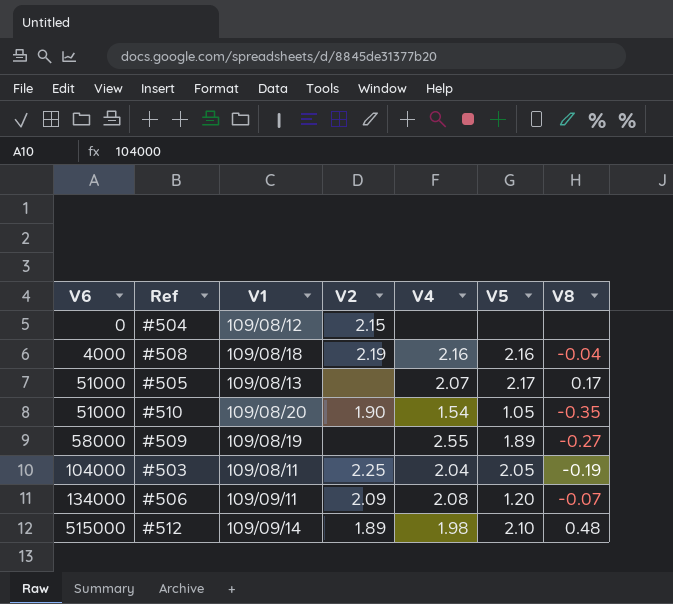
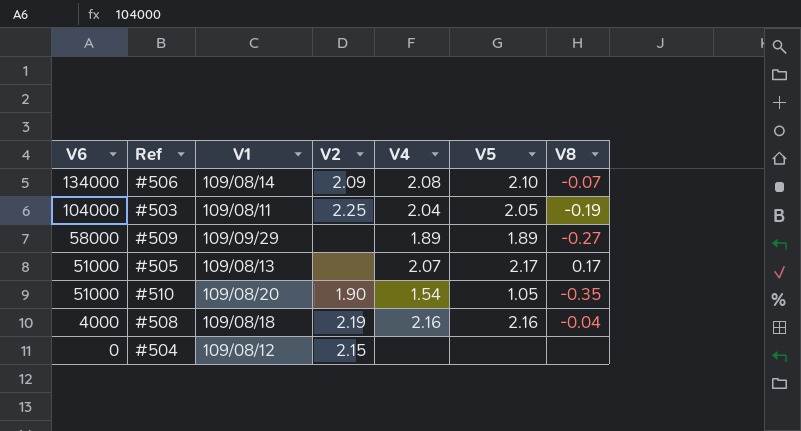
row order: V6 ascending -> V6 descending
row #512: 515000 | 109/09/14 | 1.89 | 1.98 | 2.10 | 0.48 -> none
#506 | V1: 109/09/11 -> 109/08/14
#506 | V5: 1.20 -> 2.10
#509 | V1: 109/08/19 -> 109/09/29
#509 | V4: 2.55 -> 1.89

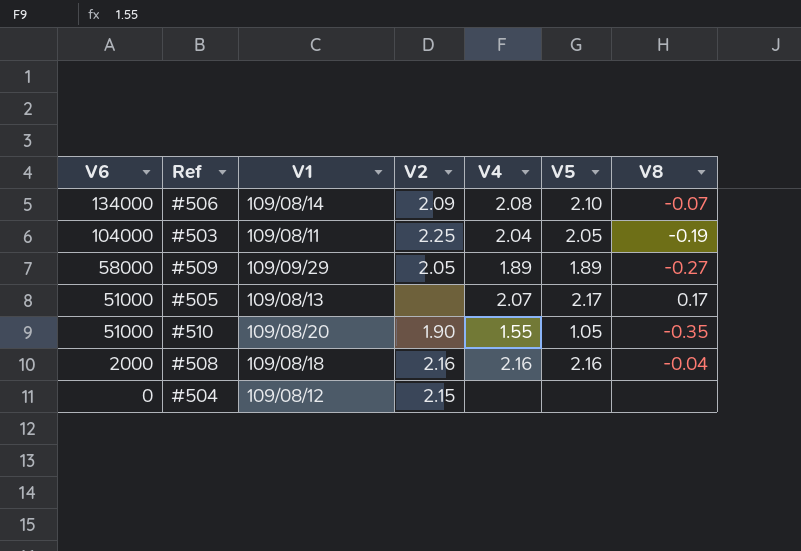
#509 | V2: none -> 2.05
#510 | V4: 1.54 -> 1.55
#508 | V6: 4000 -> 2000
#508 | V2: 2.19 -> 2.16

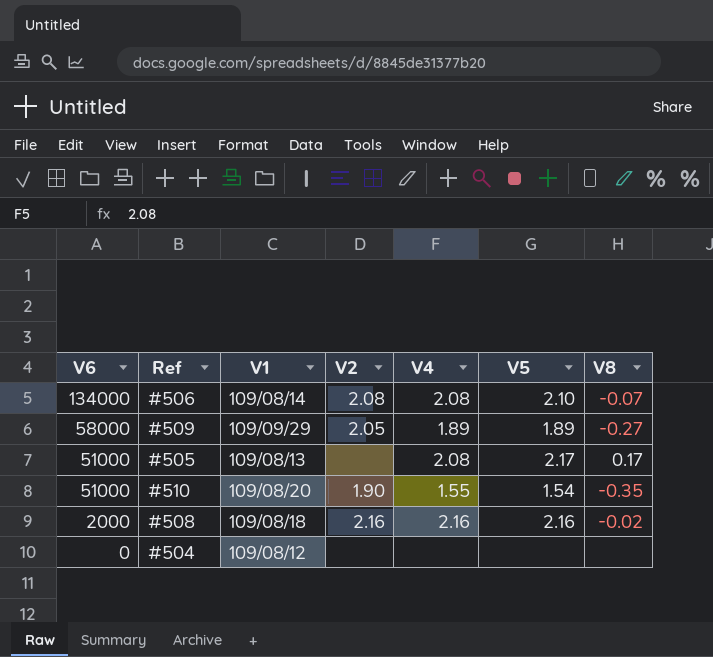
row #503: 104000 | 109/08/11 | 2.25 | 2.04 | 2.05 | -0.19 -> none
#506 | V2: 2.09 -> 2.08
#505 | V4: 2.07 -> 2.08
#510 | V5: 1.05 -> 1.54
#508 | V8: -0.04 -> -0.02
#504 | V2: 2.15 -> none

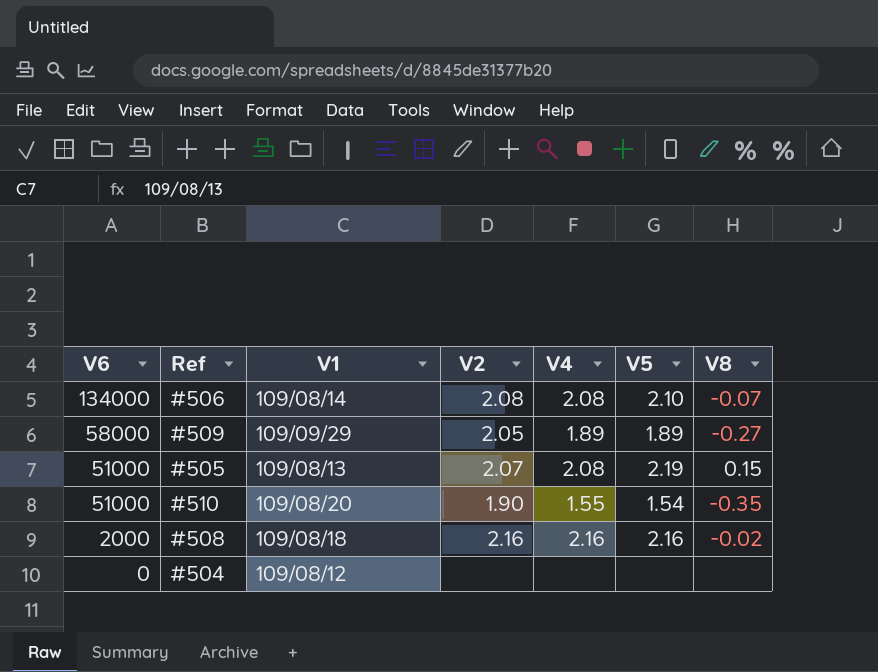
#505 | V2: none -> 2.07
#505 | V5: 2.17 -> 2.19
#505 | V8: 0.17 -> 0.15

